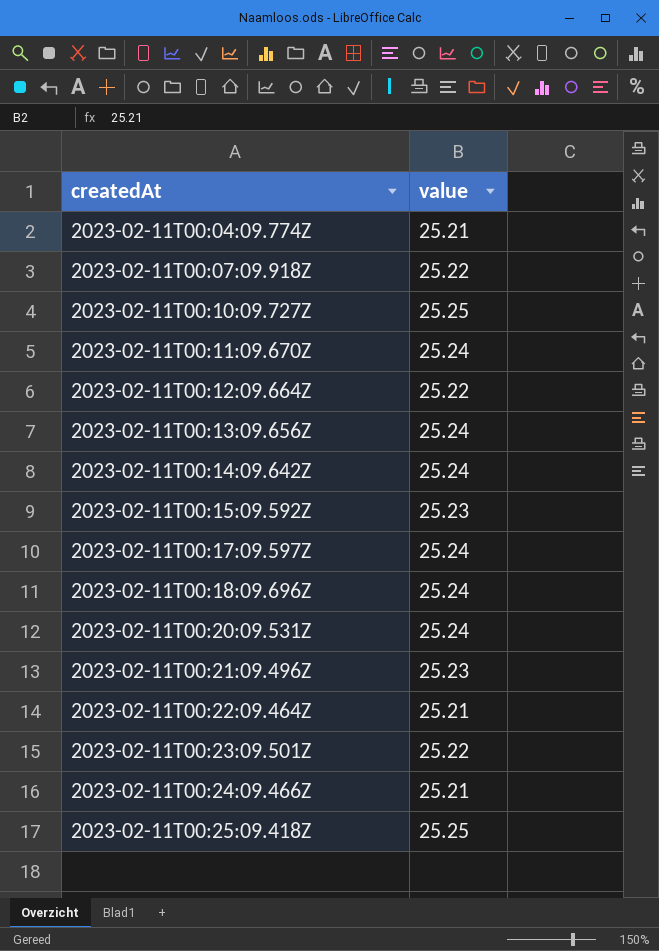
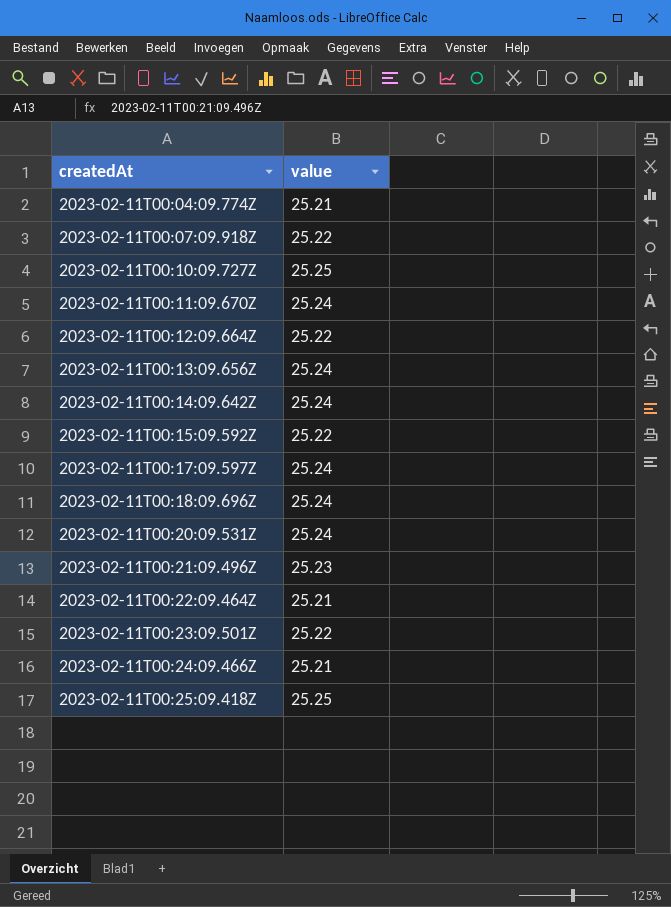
2023-02-11T00:15:09.592Z | value: 25.23 -> 25.22

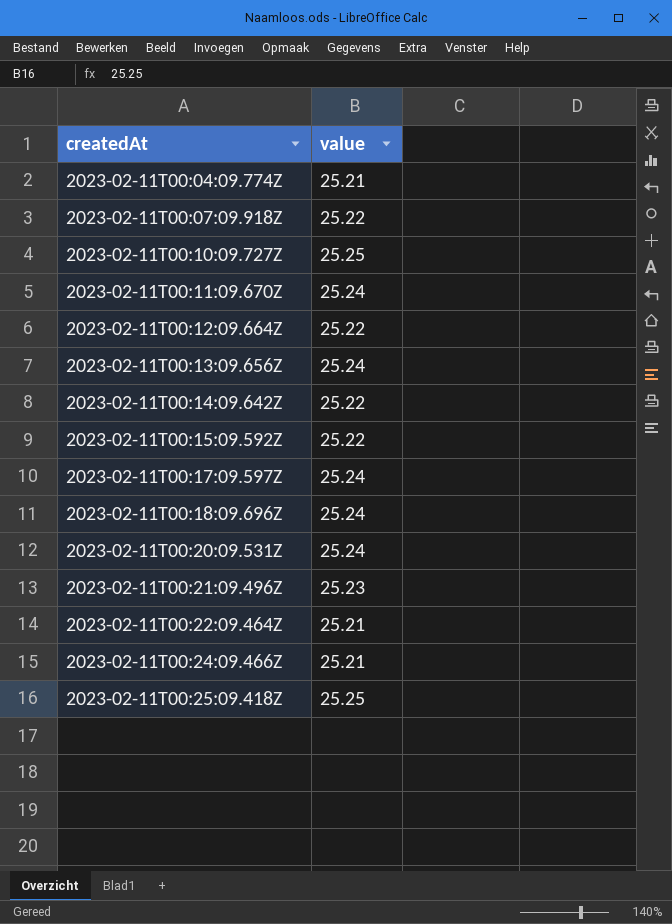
row 2023-02-11T00:23:09.501Z: 25.22 -> none
2023-02-11T00:14:09.642Z | value: 25.24 -> 25.22

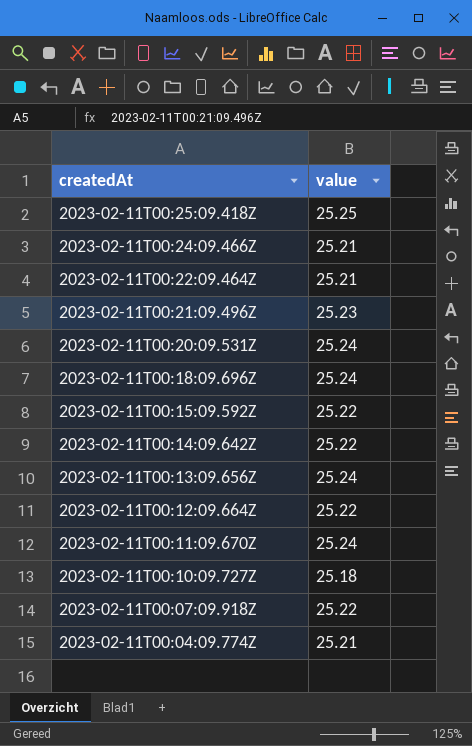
row order: createdAt ascending -> createdAt descending
row 2023-02-11T00:17:09.597Z: 25.24 -> none
2023-02-11T00:10:09.727Z | value: 25.25 -> 25.18

